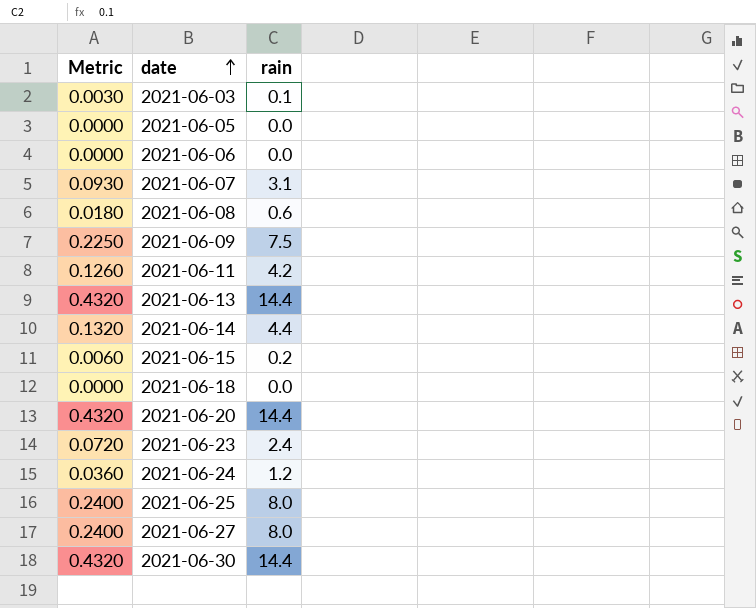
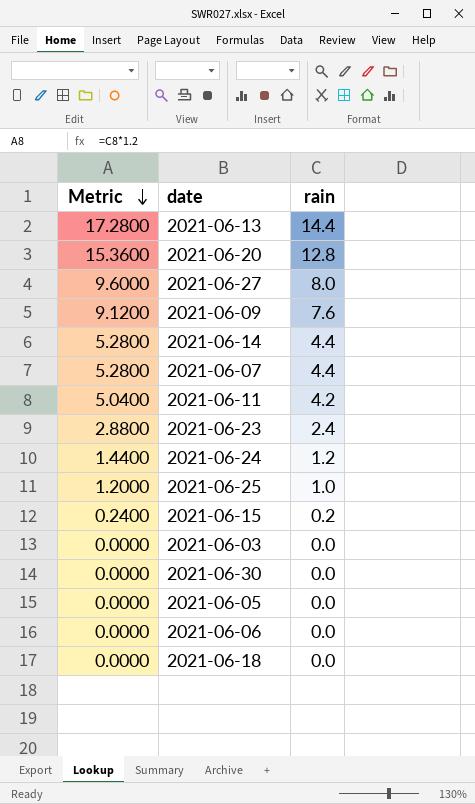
row order: date ascending -> Metric descending
column Metric | formula: [rain] * 0.03 -> [rain] * 1.2
row 2021-06-08: 0.0180 | 0.6 -> none
2021-06-20 | rain: 14.4 -> 12.8
2021-06-09 | rain: 7.5 -> 7.6
2021-06-07 | rain: 3.1 -> 4.4
2021-06-25 | rain: 8.0 -> 1.0
2021-06-03 | rain: 0.1 -> 0.0
2021-06-30 | rain: 14.4 -> 0.0

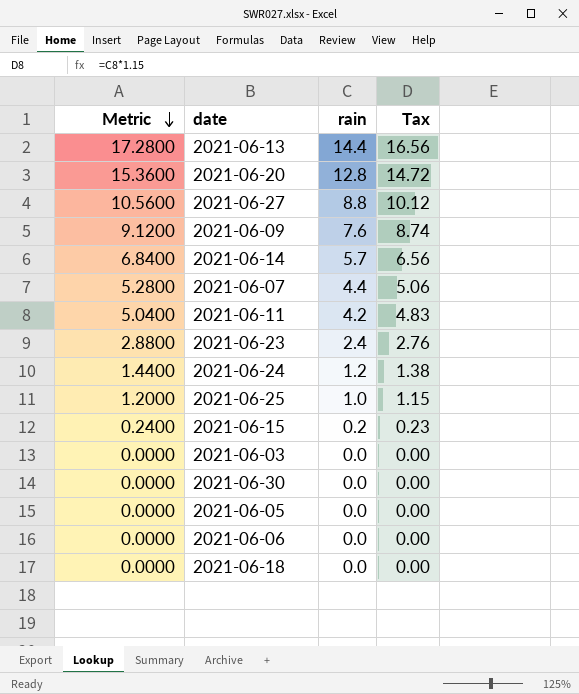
column Tax | formula: none -> [rain] * 1.15
2021-06-27 | Metric: 9.6000 -> 10.5600
2021-06-27 | rain: 8.0 -> 8.8
2021-06-14 | Metric: 5.2800 -> 6.8400
2021-06-14 | rain: 4.4 -> 5.7

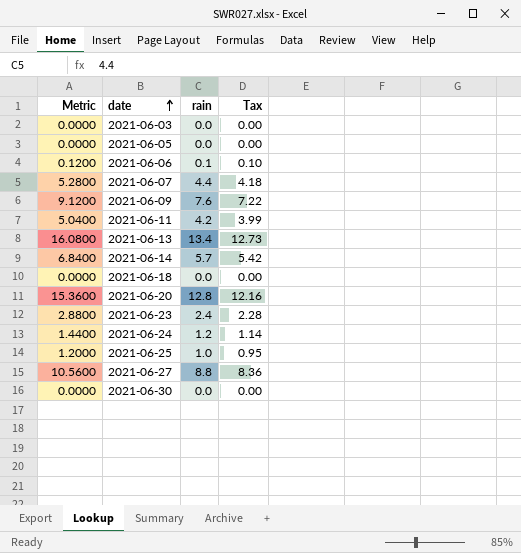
row order: Metric descending -> date ascending
column Tax | formula: [rain] * 1.15 -> [rain] * 0.95
row 2021-06-15: 0.2400 | 0.2 | 0.23 -> none
2021-06-06 | Metric: 0.0000 -> 0.1200
2021-06-06 | rain: 0.0 -> 0.1
2021-06-13 | Metric: 17.2800 -> 16.0800
2021-06-13 | rain: 14.4 -> 13.4

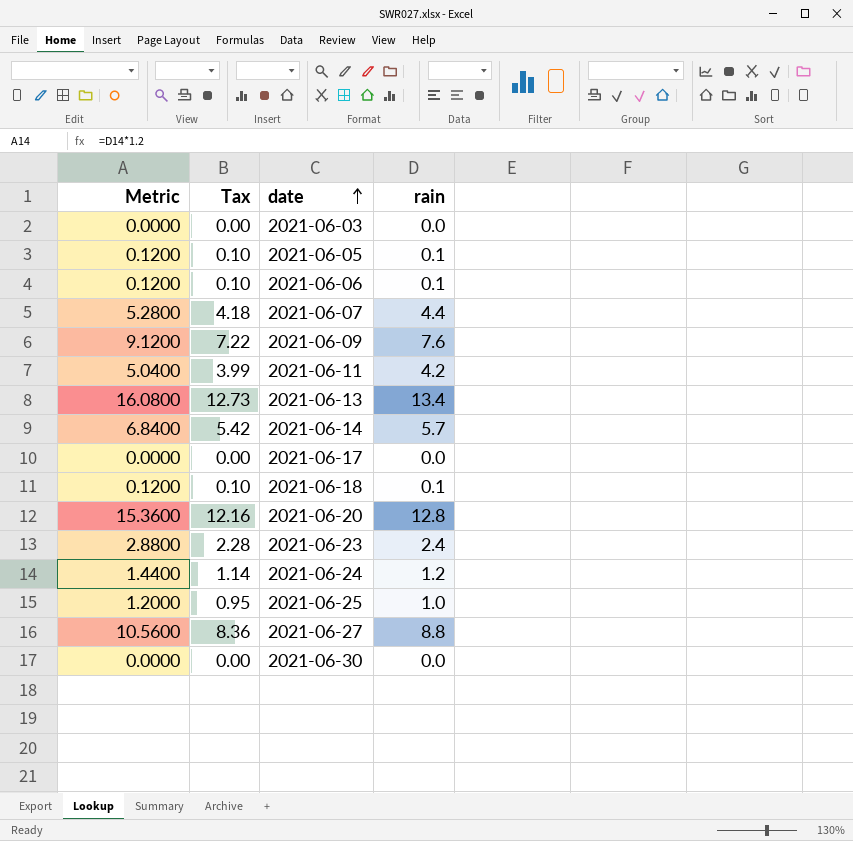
column Tax | position: 4 -> 2
2021-06-05 | Metric: 0.0000 -> 0.1200
2021-06-05 | Tax: 0.00 -> 0.10
2021-06-05 | rain: 0.0 -> 0.1
row 2021-06-17: none -> 0.0000 | 0.00 | 0.0
2021-06-18 | Metric: 0.0000 -> 0.1200
2021-06-18 | Tax: 0.00 -> 0.10
2021-06-18 | rain: 0.0 -> 0.1

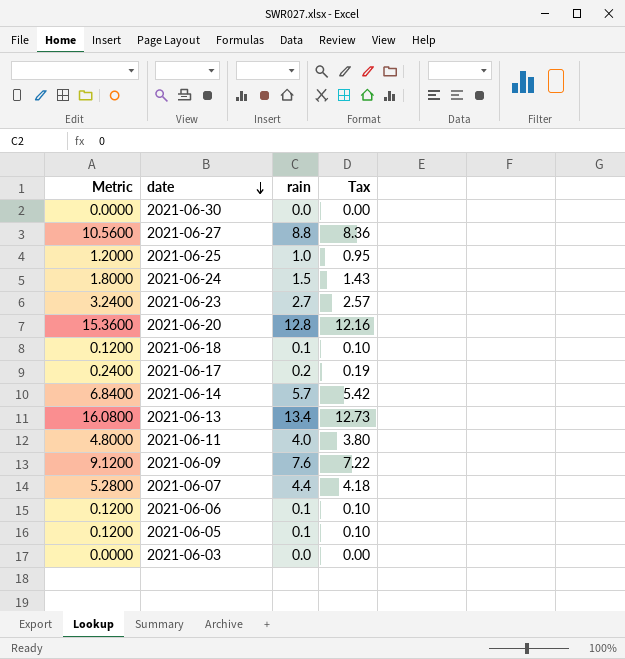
row order: date ascending -> date descending
column Tax | position: 2 -> 4
2021-06-24 | Metric: 1.4400 -> 1.8000
2021-06-24 | rain: 1.2 -> 1.5
2021-06-24 | Tax: 1.14 -> 1.43
2021-06-23 | Metric: 2.8800 -> 3.2400
2021-06-23 | rain: 2.4 -> 2.7
2021-06-23 | Tax: 2.28 -> 2.57
2021-06-17 | Metric: 0.0000 -> 0.2400
2021-06-17 | rain: 0.0 -> 0.2
2021-06-17 | Tax: 0.00 -> 0.19
2021-06-11 | Metric: 5.0400 -> 4.8000
2021-06-11 | rain: 4.2 -> 4.0
2021-06-11 | Tax: 3.99 -> 3.80

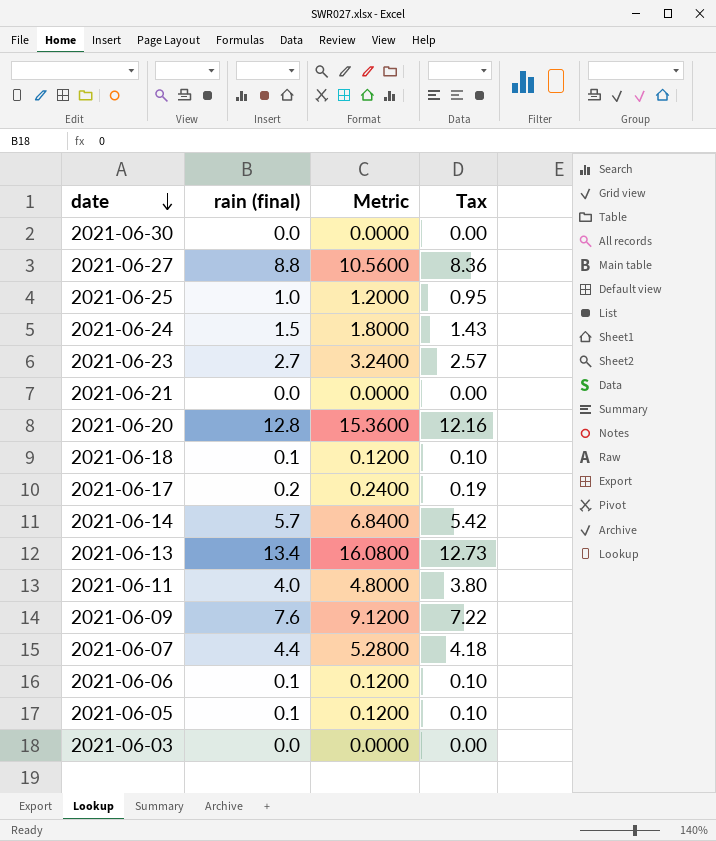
column name: rain -> rain (final)
column Metric | position: 1 -> 3
row 2021-06-21: none -> 0.0 | 0.0000 | 0.00

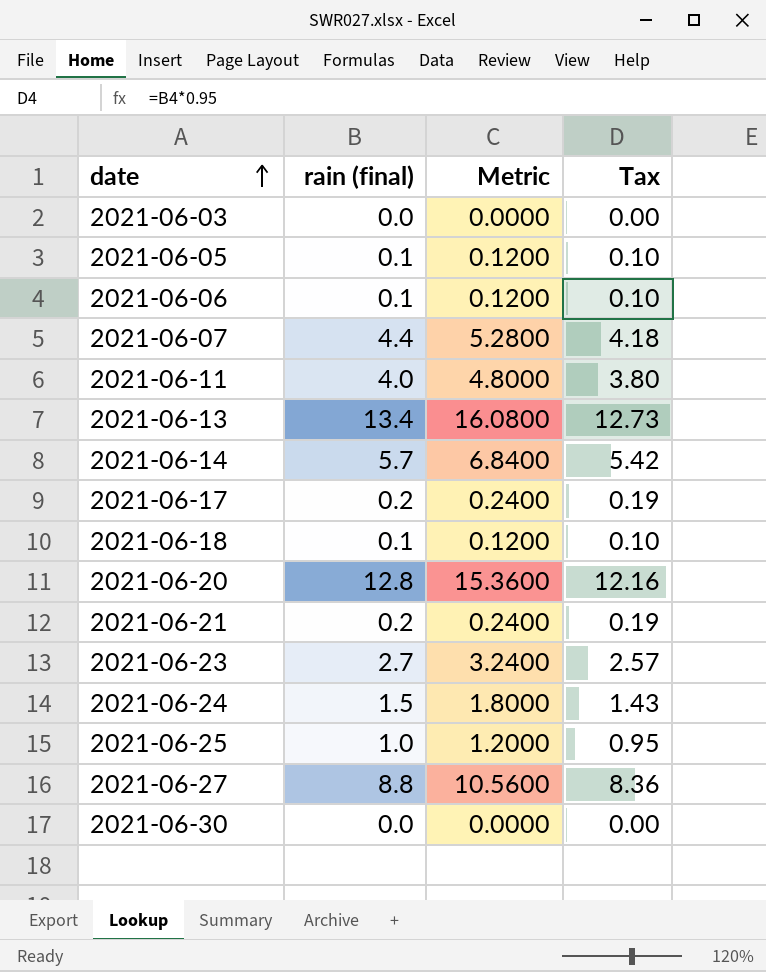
row order: date descending -> date ascending
row 2021-06-09: 7.6 | 9.1200 | 7.22 -> none
2021-06-21 | rain (final): 0.0 -> 0.2
2021-06-21 | Metric: 0.0000 -> 0.2400
2021-06-21 | Tax: 0.00 -> 0.19

